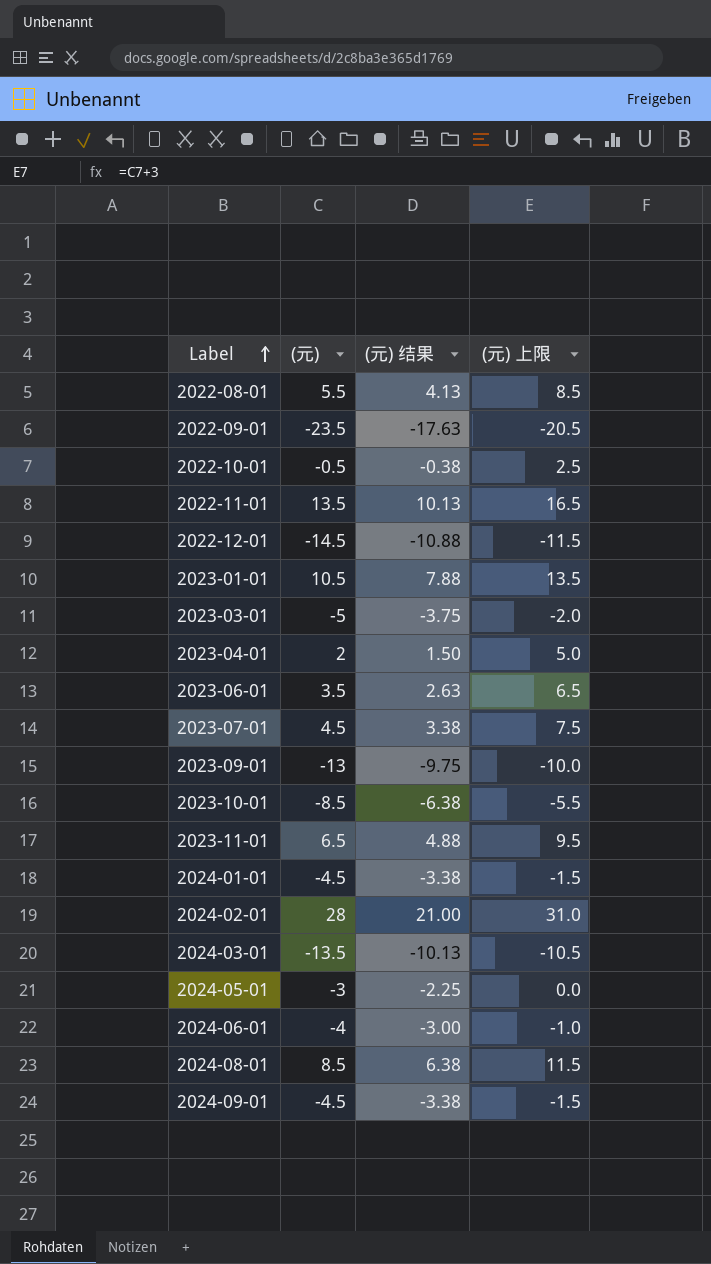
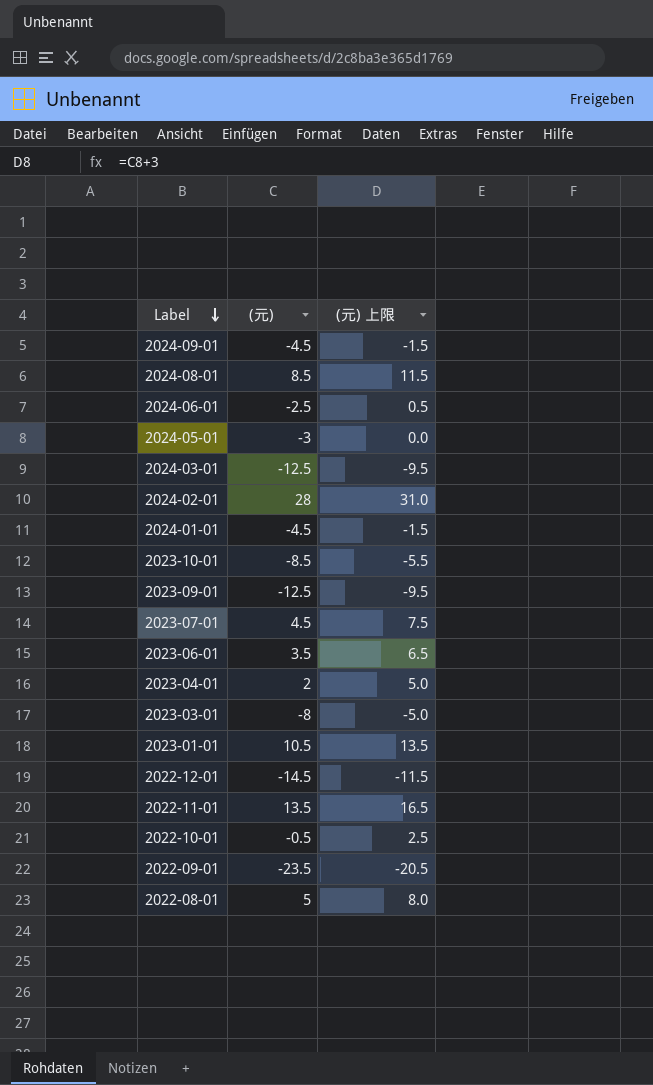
row order: Label ascending -> Label descending
column (元) 结果 | formula: [(元)] * 0.75 -> none
row 2023-11-01: 6.5 | 4.88 | 9.5 -> none
2024-06-01 | (元): -4 -> -2.5
2024-06-01 | (元) 上限: -1.0 -> 0.5
2024-03-01 | (元): -13.5 -> -12.5
2024-03-01 | (元) 上限: -10.5 -> -9.5
2023-09-01 | (元): -13 -> -12.5
2023-09-01 | (元) 上限: -10.0 -> -9.5
2023-03-01 | (元): -5 -> -8
2023-03-01 | (元) 上限: -2.0 -> -5.0
2022-08-01 | (元): 5.5 -> 5
2022-08-01 | (元) 上限: 8.5 -> 8.0

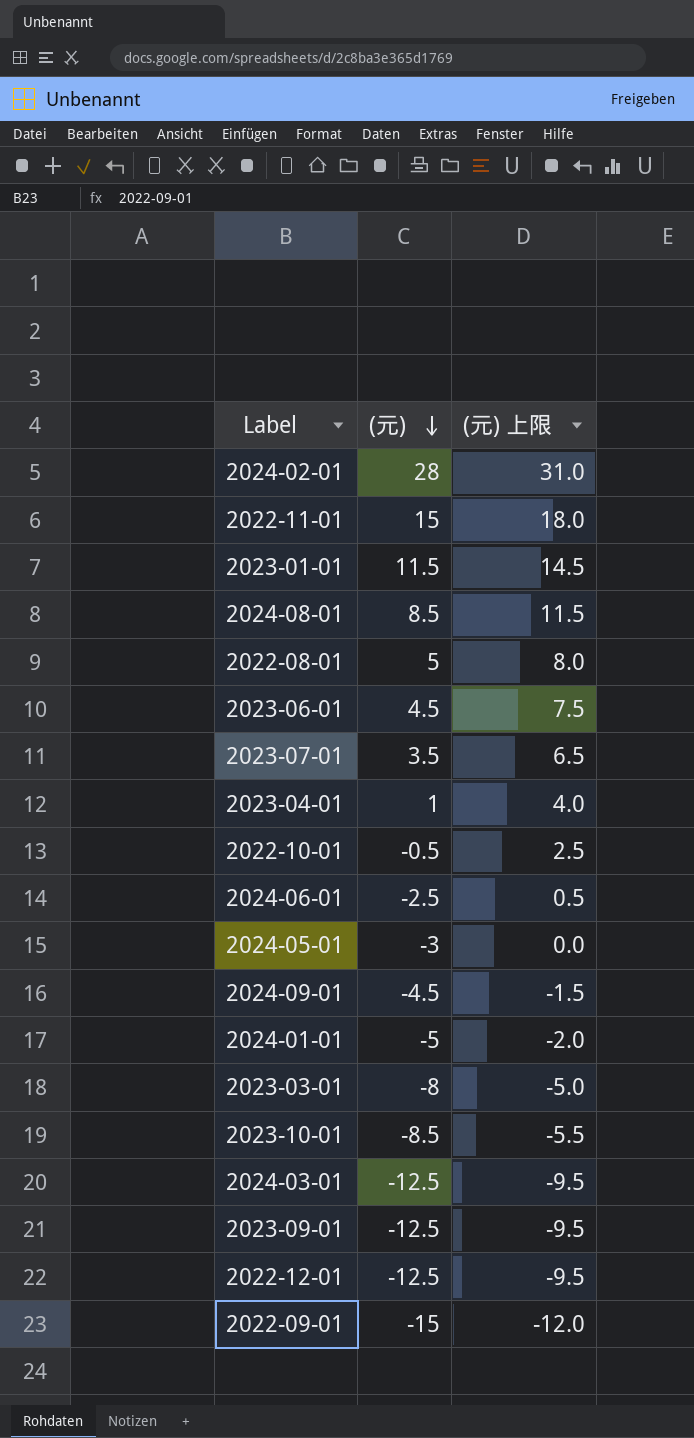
row order: Label descending -> (元) descending
2022-11-01 | (元): 13.5 -> 15
2022-11-01 | (元) 上限: 16.5 -> 18.0
2023-01-01 | (元): 10.5 -> 11.5
2023-01-01 | (元) 上限: 13.5 -> 14.5
2023-06-01 | (元): 3.5 -> 4.5
2023-06-01 | (元) 上限: 6.5 -> 7.5
2023-07-01 | (元): 4.5 -> 3.5
2023-07-01 | (元) 上限: 7.5 -> 6.5
2023-04-01 | (元): 2 -> 1
2023-04-01 | (元) 上限: 5.0 -> 4.0
2024-01-01 | (元): -4.5 -> -5
2024-01-01 | (元) 上限: -1.5 -> -2.0
2022-12-01 | (元): -14.5 -> -12.5
2022-12-01 | (元) 上限: -11.5 -> -9.5
2022-09-01 | (元): -23.5 -> -15
2022-09-01 | (元) 上限: -20.5 -> -12.0

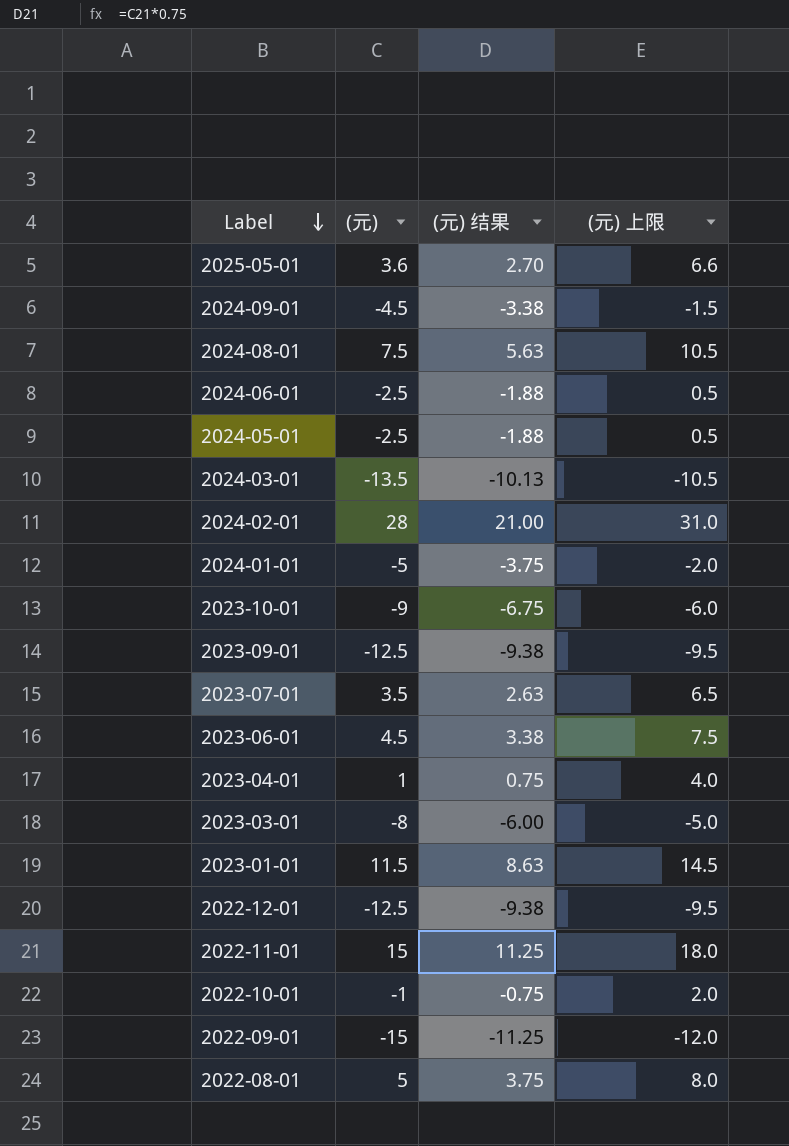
row order: (元) descending -> Label descending
column (元) 结果 | formula: none -> [(元)] * 0.75
row 2025-05-01: none -> 3.6 | 2.70 | 6.6
2024-08-01 | (元): 8.5 -> 7.5
2024-08-01 | (元) 上限: 11.5 -> 10.5
2024-05-01 | (元): -3 -> -2.5
2024-05-01 | (元) 上限: 0.0 -> 0.5
2024-03-01 | (元): -12.5 -> -13.5
2024-03-01 | (元) 上限: -9.5 -> -10.5
2023-10-01 | (元): -8.5 -> -9
2023-10-01 | (元) 上限: -5.5 -> -6.0
2022-10-01 | (元): -0.5 -> -1
2022-10-01 | (元) 上限: 2.5 -> 2.0

